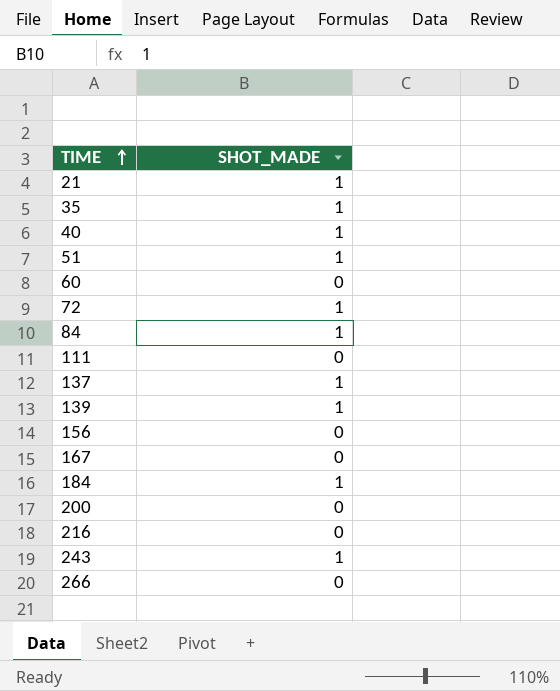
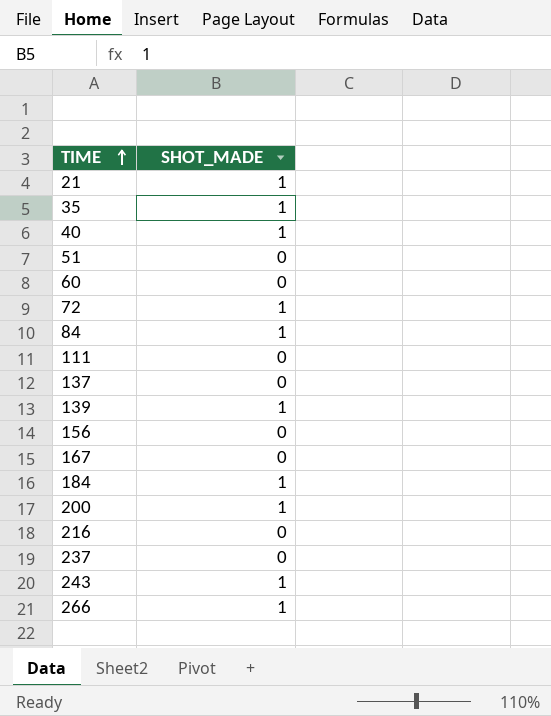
51 | SHOT_MADE: 1 -> 0
137 | SHOT_MADE: 1 -> 0
200 | SHOT_MADE: 0 -> 1
row 237: none -> 0
266 | SHOT_MADE: 0 -> 1

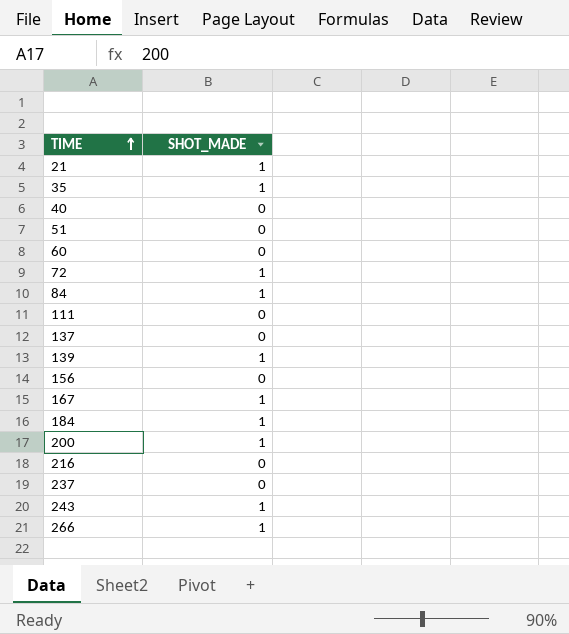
40 | SHOT_MADE: 1 -> 0
167 | SHOT_MADE: 0 -> 1

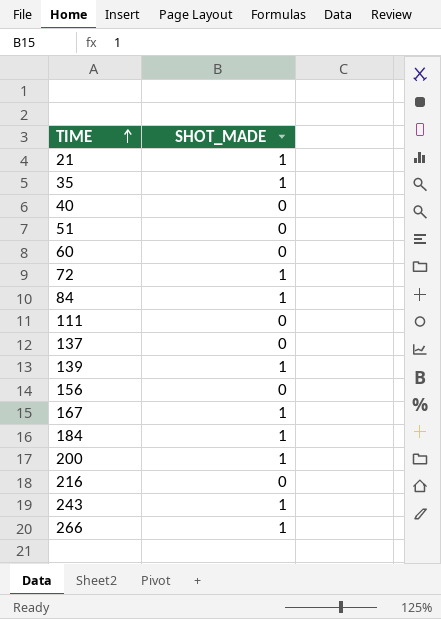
row 237: 0 -> none

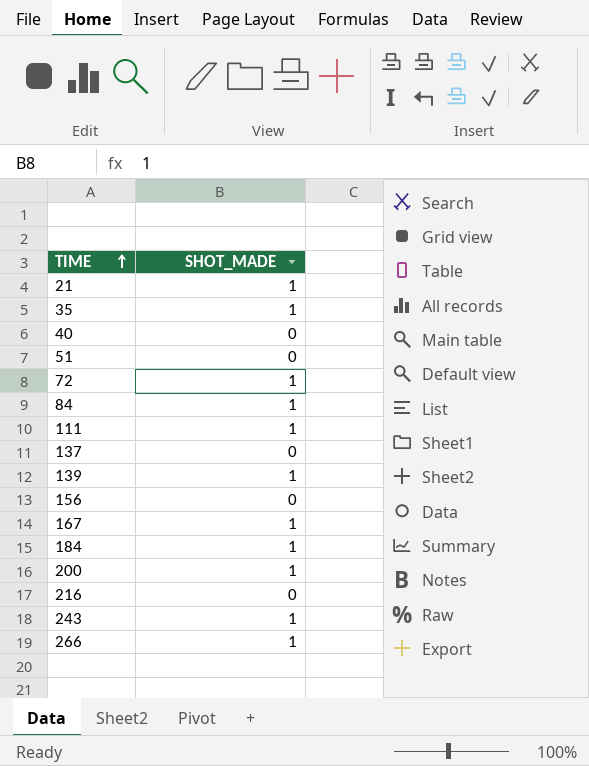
row 60: 0 -> none
111 | SHOT_MADE: 0 -> 1

